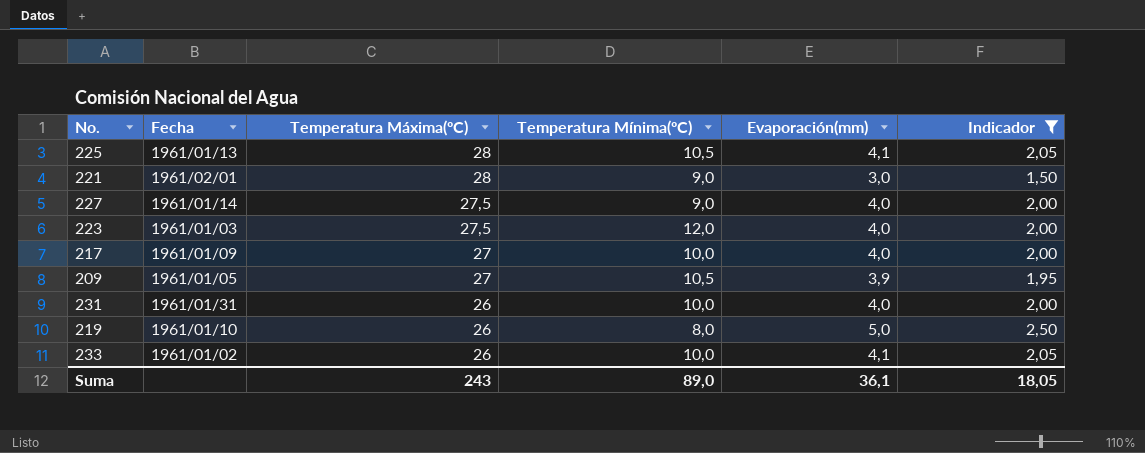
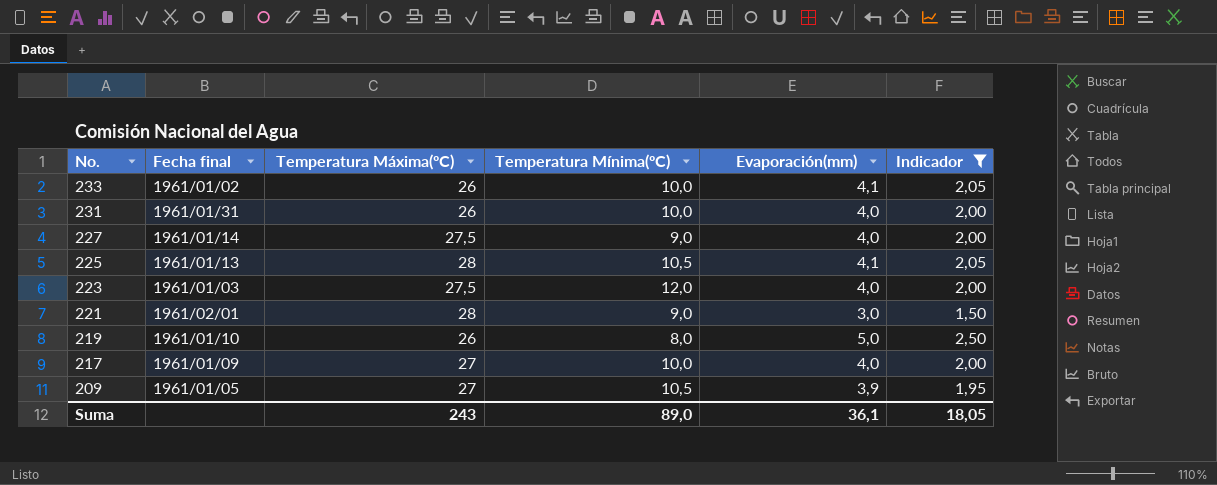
row order: Temperatura Máxima(ºC) descending -> No. descending
column name: Fecha -> Fecha final

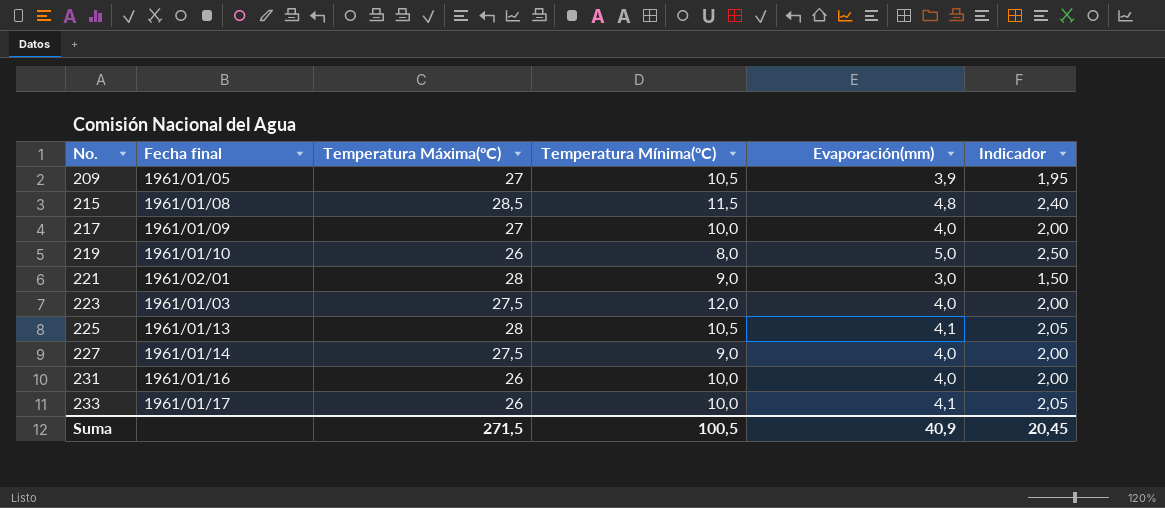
filter: Indicador != 2,40 -> none
row order: No. descending -> No. ascending
231 | Fecha final: 1961/01/31 -> 1961/01/16
233 | Fecha final: 1961/01/02 -> 1961/01/17
Suma | Temperatura Máxima(ºC): 243 -> 271,5
Suma | Temperatura Mínima(ºC): 89,0 -> 100,5
Suma | Evaporación(mm): 36,1 -> 40,9
Suma | Indicador: 18,05 -> 20,45

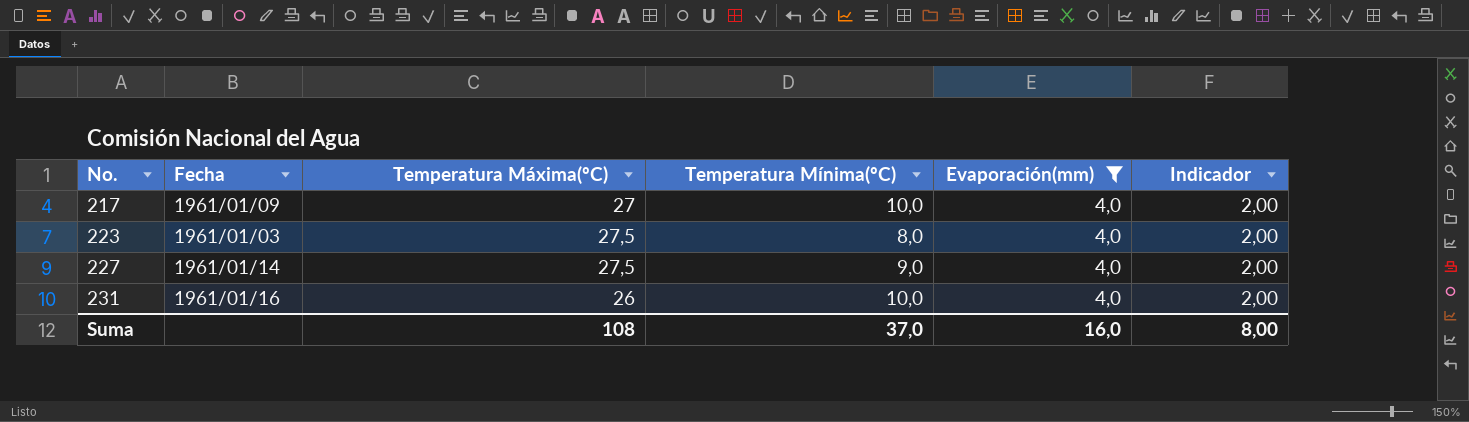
filter: none -> Evaporación(mm) = 4,0
column name: Fecha final -> Fecha
223 | Temperatura Mínima(ºC): 12,0 -> 8,0
Suma | Temperatura Máxima(ºC): 271,5 -> 108
Suma | Temperatura Mínima(ºC): 100,5 -> 37,0
Suma | Evaporación(mm): 40,9 -> 16,0
Suma | Indicador: 20,45 -> 8,00

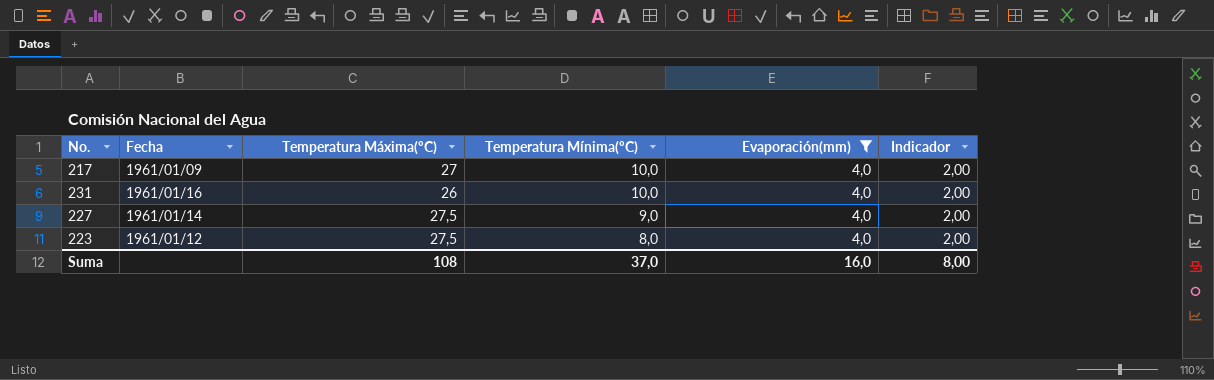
row order: No. ascending -> Temperatura Mínima(ºC) descending
223 | Fecha: 1961/01/03 -> 1961/01/12

